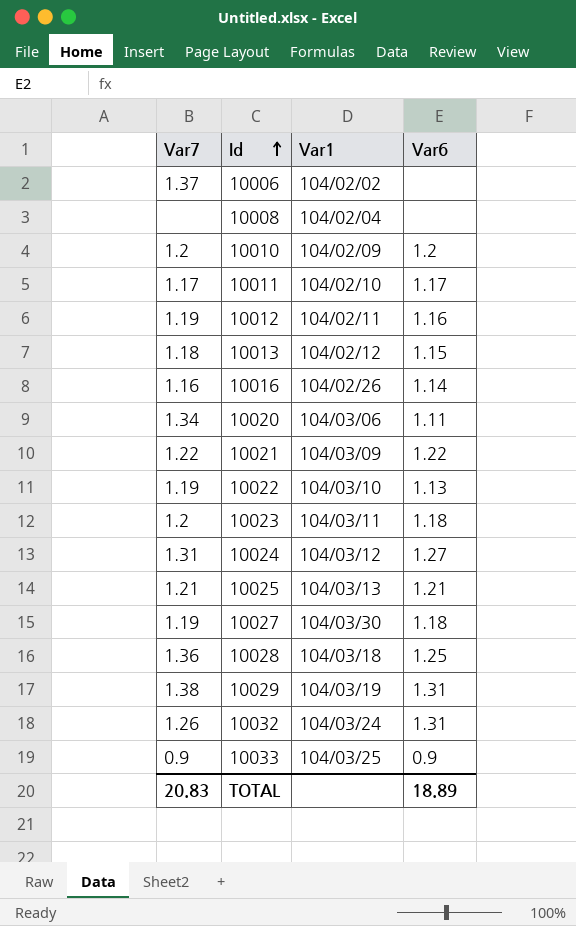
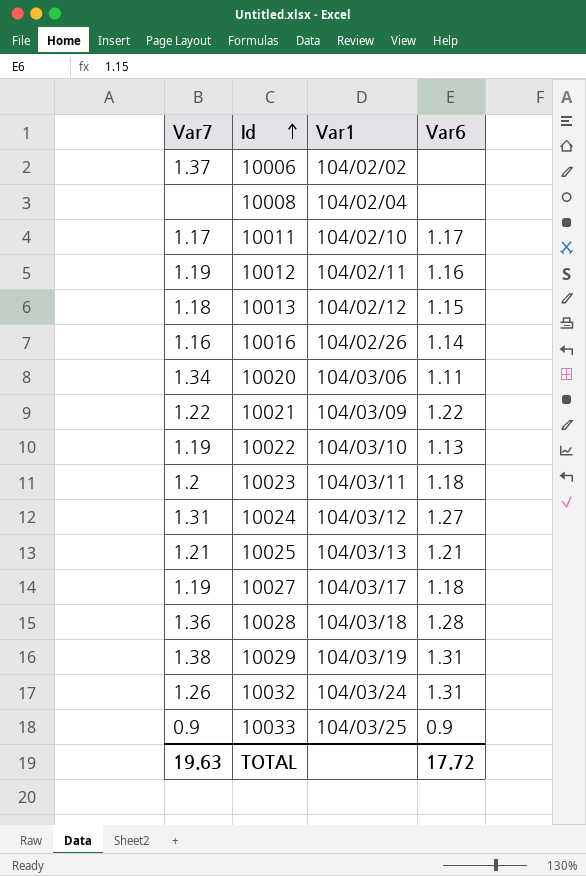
row 10010: 1.2 | 104/02/09 | 1.2 -> none
10027 | Var1: 104/03/30 -> 104/03/17
10028 | Var6: 1.25 -> 1.28
TOTAL | Var7: 20.83 -> 19.63
TOTAL | Var6: 18.89 -> 17.72

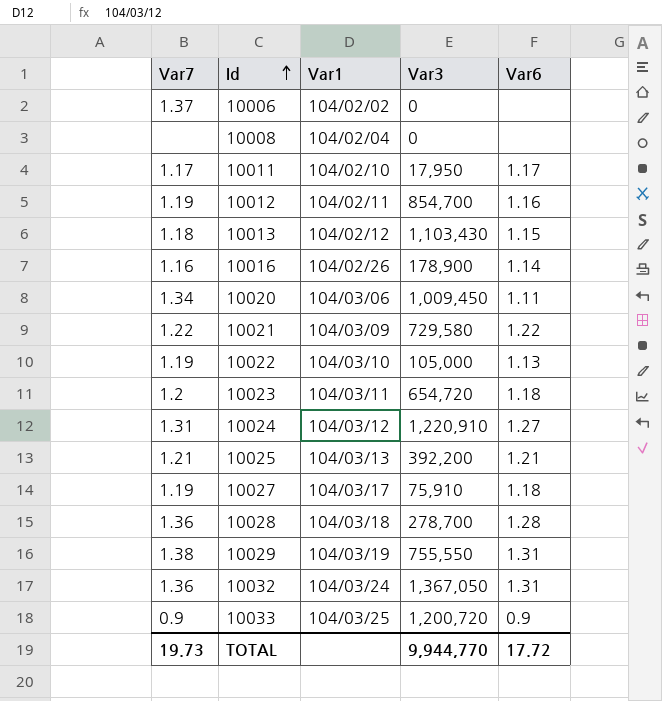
column Var3 | position: none -> 4
10032 | Var7: 1.26 -> 1.36
TOTAL | Var7: 19.63 -> 19.73

